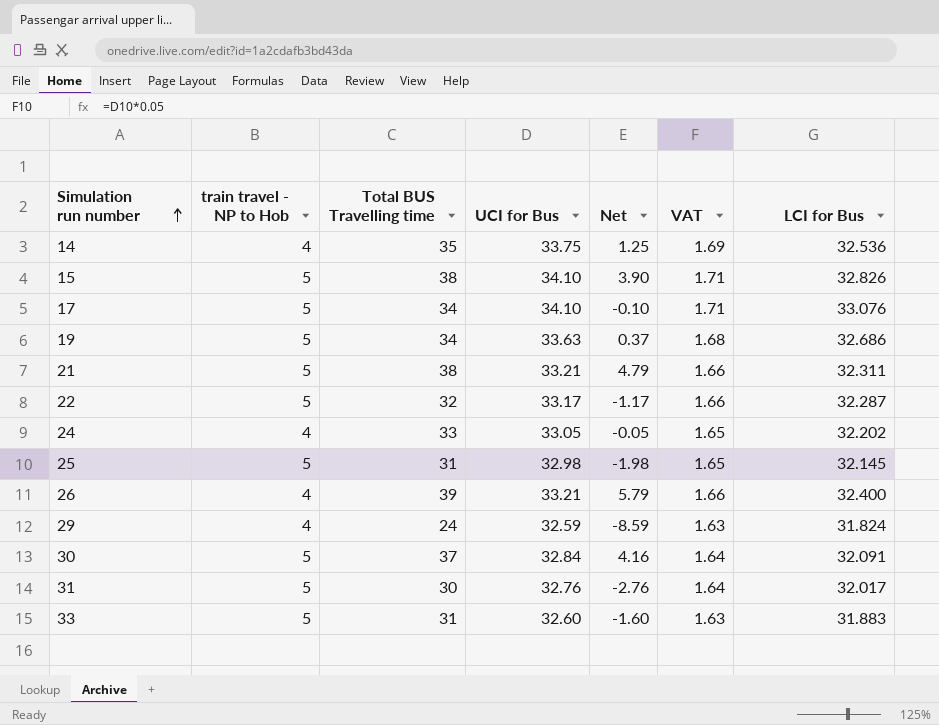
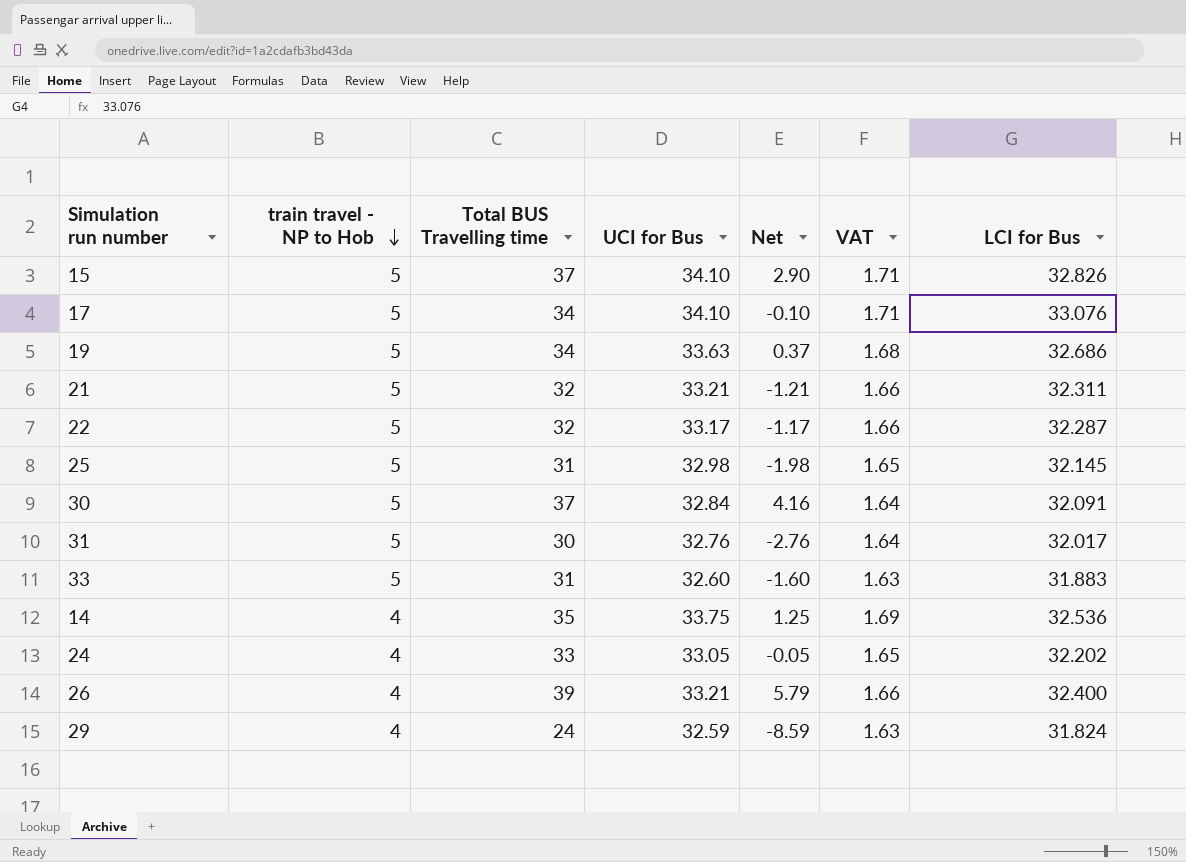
row order: Simulation run number ascending -> train travel - NP to Hob descending
15 | Total BUS Travelling time: 38 -> 37
15 | Net: 3.90 -> 2.90
21 | Total BUS Travelling time: 38 -> 32
21 | Net: 4.79 -> -1.21

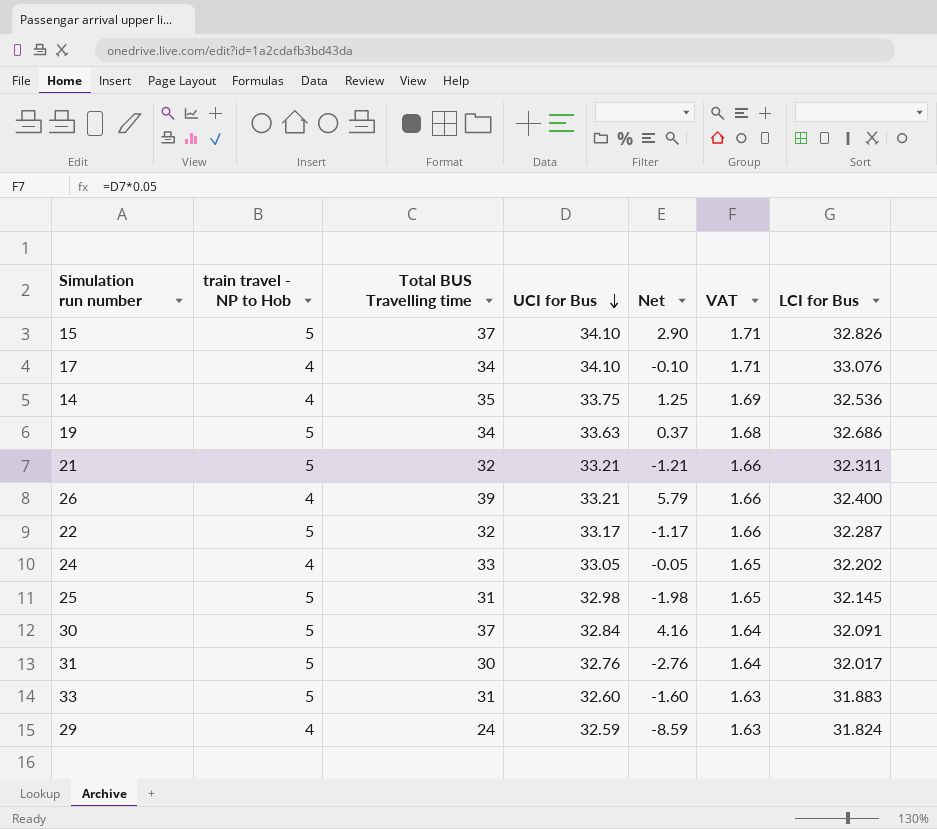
row order: train travel - NP to Hob descending -> UCI for Bus descending
17 | train travel - NP to Hob: 5 -> 4

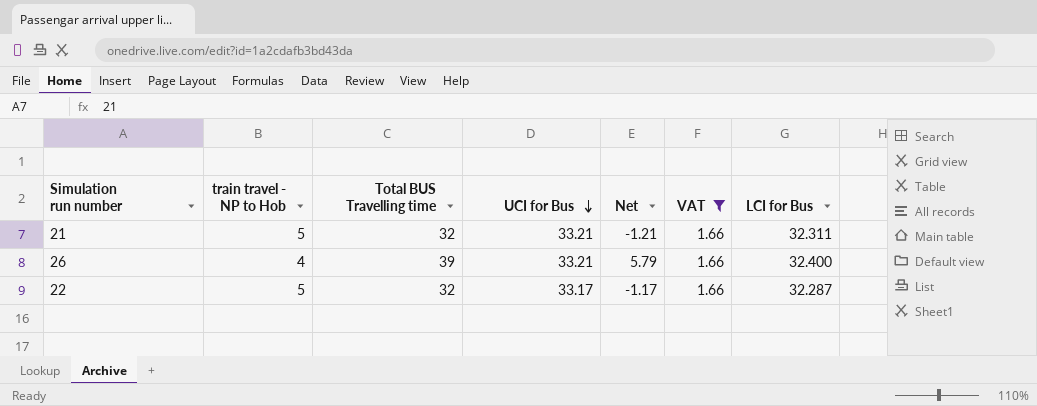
filter: none -> VAT = 1.66

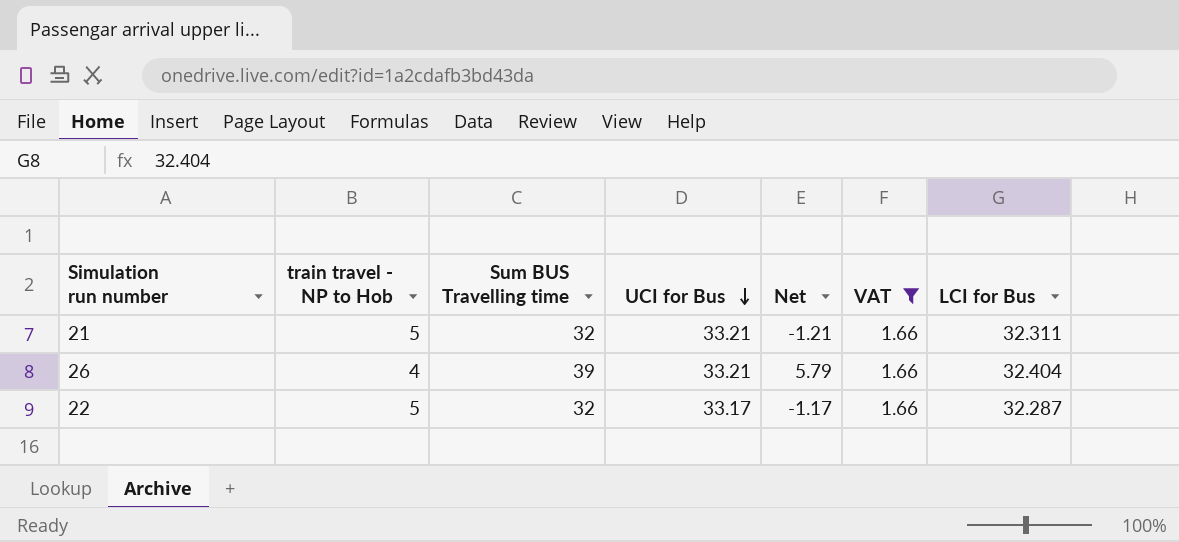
column name: Total BUS Travelling time -> Sum BUS Travelling time
26 | LCI for Bus: 32.400 -> 32.404

